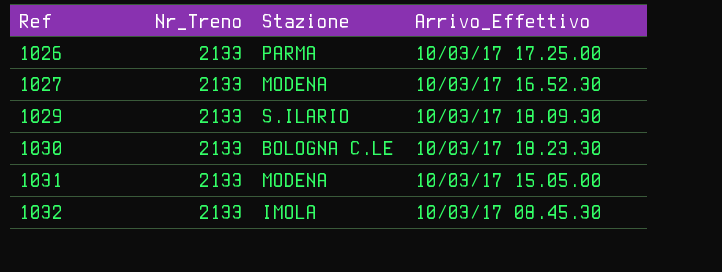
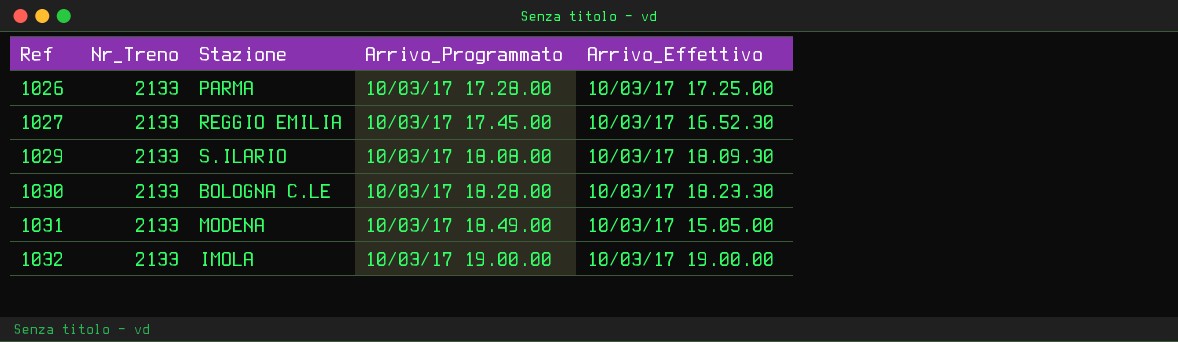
column Arrivo_Programmato | position: none -> 4
1027 | Stazione: MODENA -> REGGIO EMILIA
1032 | Arrivo_Effettivo: 10/03/17 08.45.30 -> 10/03/17 19.00.00

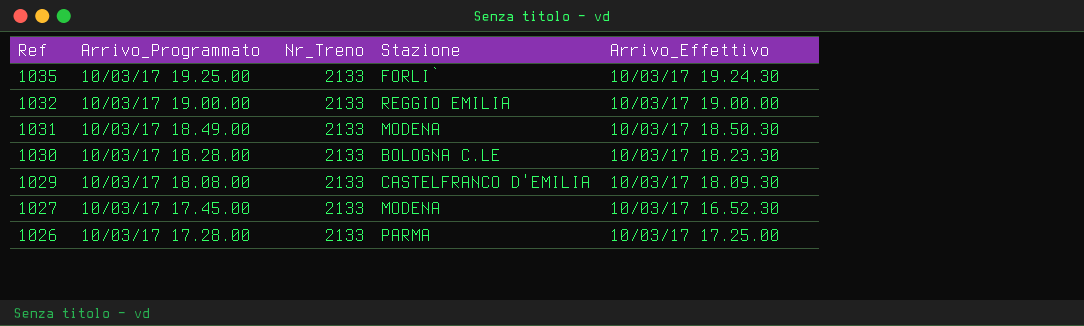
row order: Ref ascending -> Ref descending
column Arrivo_Programmato | position: 4 -> 2
row 1035: none -> 10/03/17 19.25.00 | 2133 | FORLI` | 10/03/17 19.24.30
1032 | Stazione: IMOLA -> REGGIO EMILIA
1031 | Arrivo_Effettivo: 10/03/17 15.05.00 -> 10/03/17 18.50.30
1029 | Stazione: S.ILARIO -> CASTELFRANCO D'EMILIA
1027 | Stazione: REGGIO EMILIA -> MODENA

